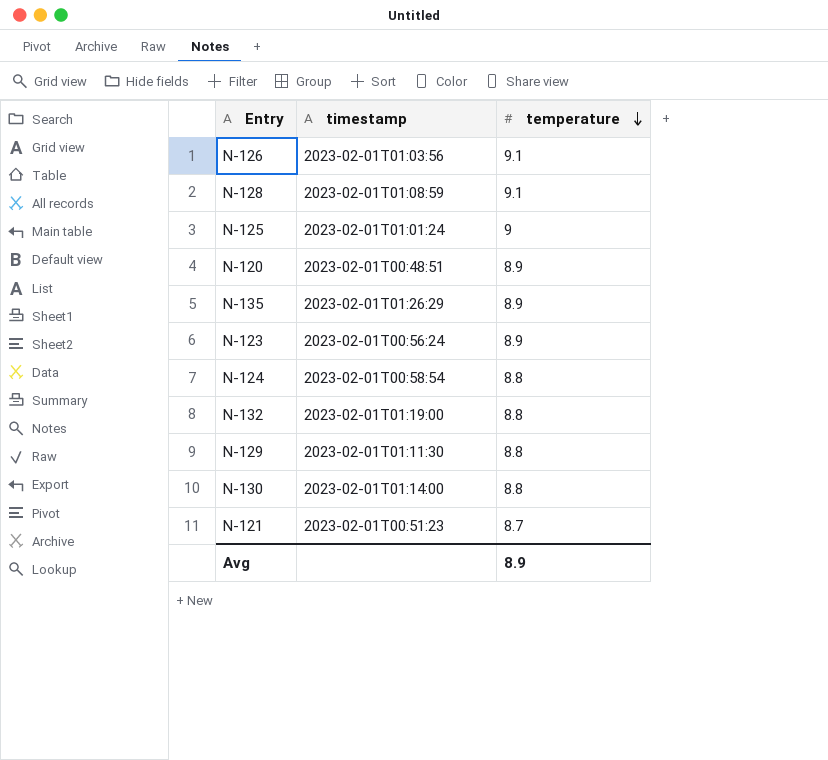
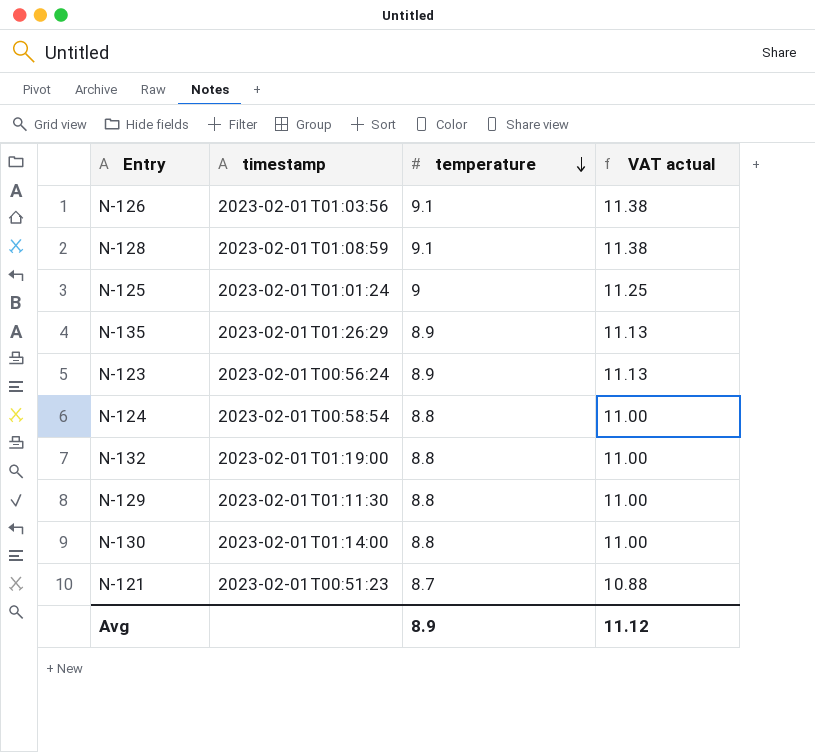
column VAT actual | formula: none -> [temperature] * 1.25
row N-120: 2023-02-01T00:48:51 | 8.9 -> none

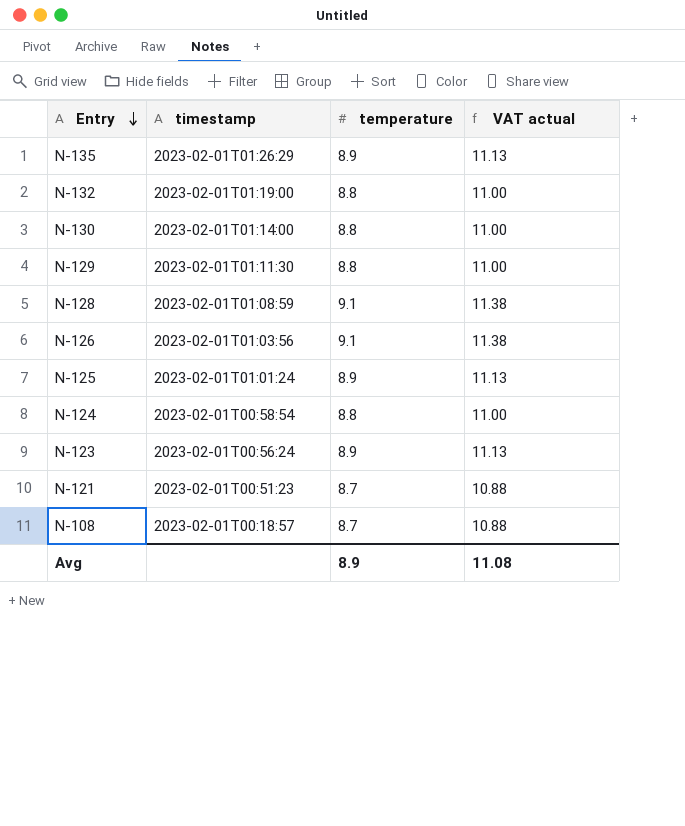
row order: temperature descending -> Entry descending
N-125 | temperature: 9 -> 8.9
N-125 | VAT actual: 11.25 -> 11.13
row N-108: none -> 2023-02-01T00:18:57 | 8.7 | 10.88
Avg | VAT actual: 11.12 -> 11.08

